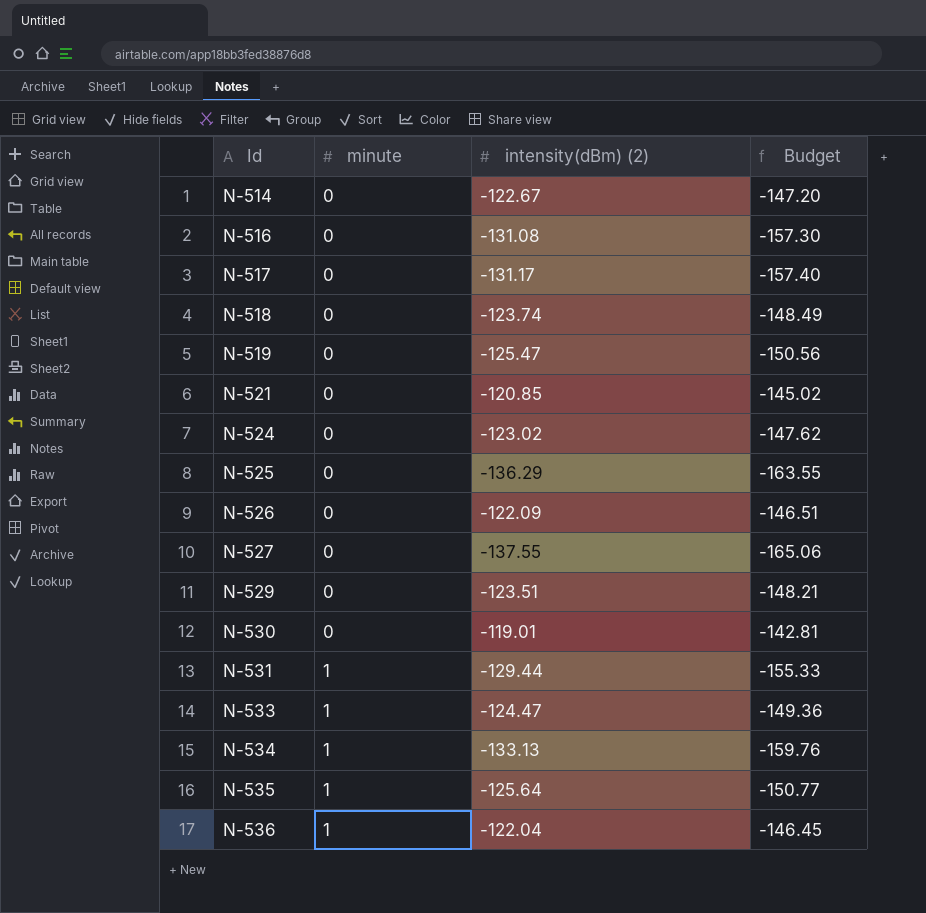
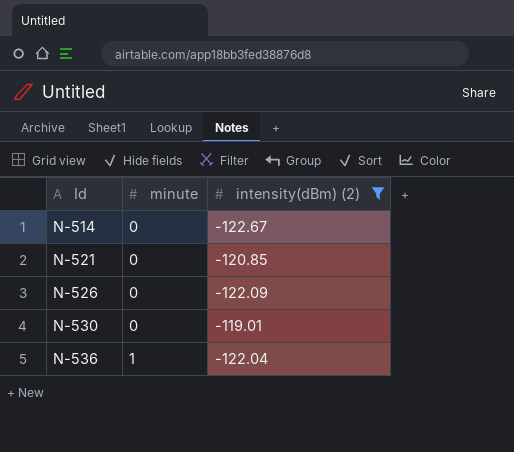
filter: none -> intensity(dBm) (2) >= -122.67
column Budget | formula: [intensity(dBm) (2)] * 1.2 -> none

